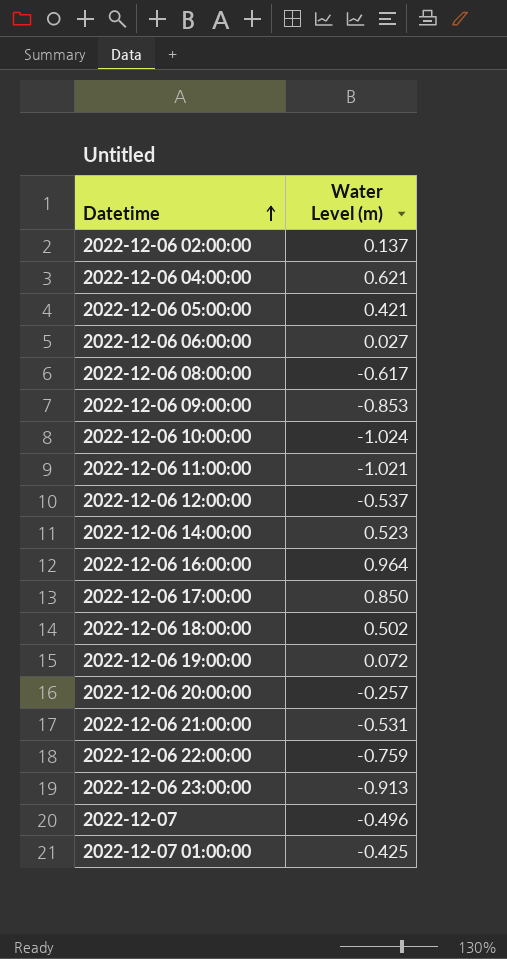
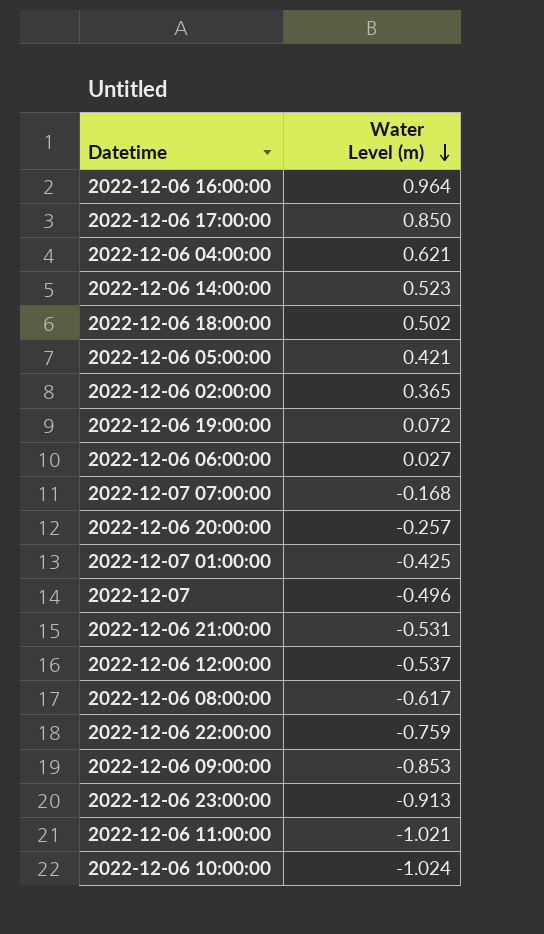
row order: Datetime ascending -> Water Level (m) descending
2022-12-06 02:00:00 | Water Level (m): 0.137 -> 0.365
row 2022-12-07 07:00:00: none -> -0.168

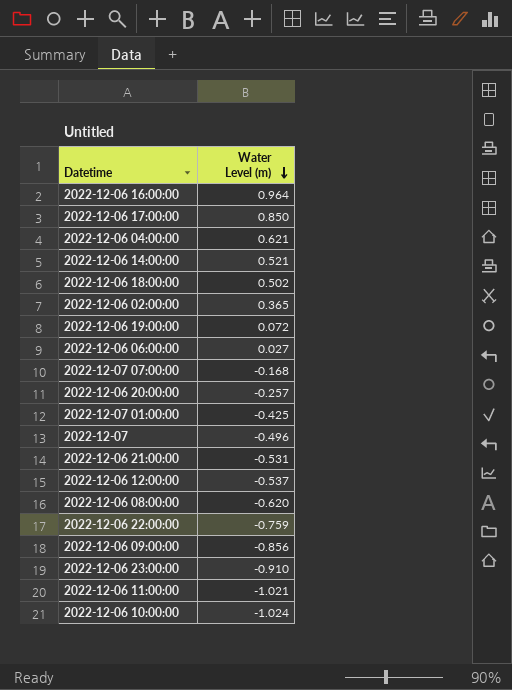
row 2022-12-06 05:00:00: 0.421 -> none
2022-12-06 14:00:00 | Water Level (m): 0.523 -> 0.521
2022-12-06 08:00:00 | Water Level (m): -0.617 -> -0.620
2022-12-06 09:00:00 | Water Level (m): -0.853 -> -0.856
2022-12-06 23:00:00 | Water Level (m): -0.913 -> -0.910

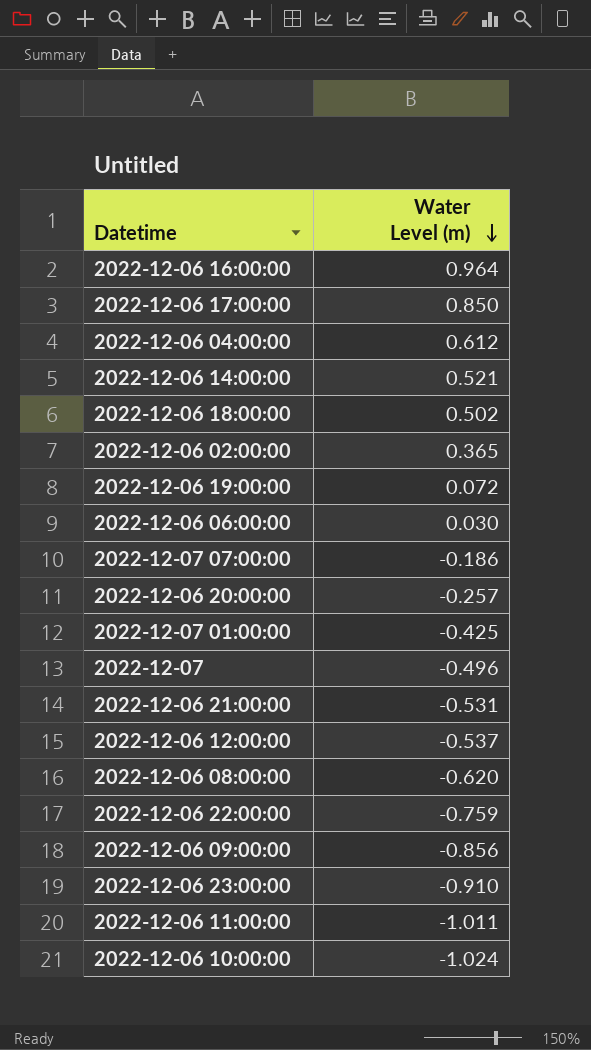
2022-12-06 04:00:00 | Water Level (m): 0.621 -> 0.612
2022-12-06 06:00:00 | Water Level (m): 0.027 -> 0.030
2022-12-07 07:00:00 | Water Level (m): -0.168 -> -0.186
2022-12-06 11:00:00 | Water Level (m): -1.021 -> -1.011

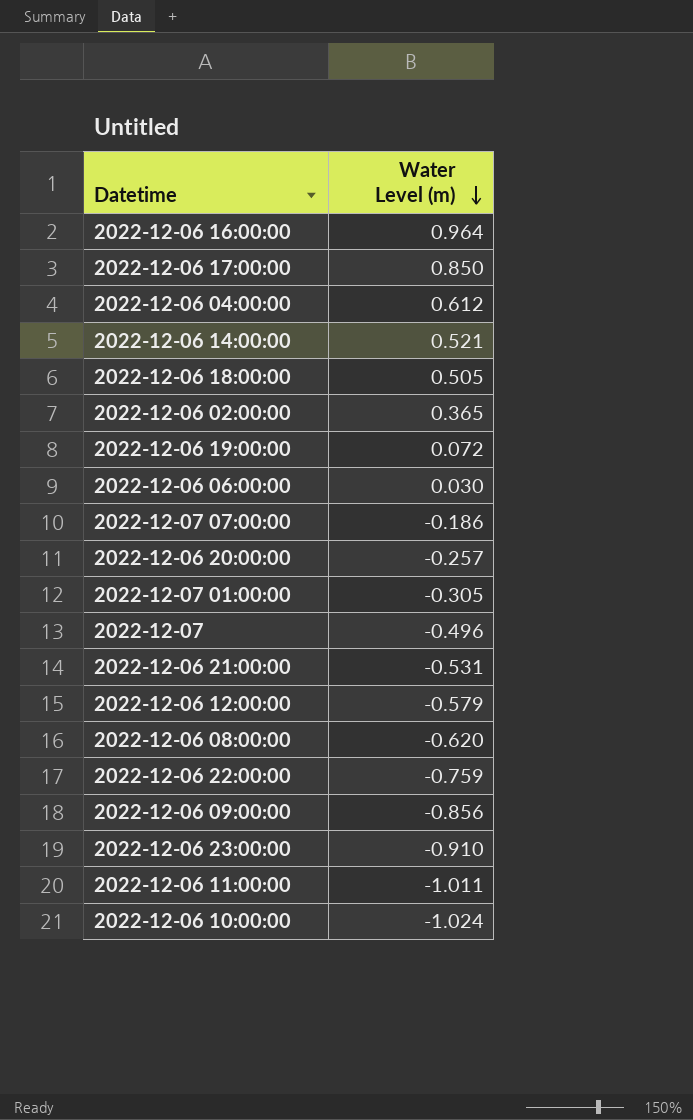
2022-12-06 18:00:00 | Water Level (m): 0.502 -> 0.505
2022-12-07 01:00:00 | Water Level (m): -0.425 -> -0.305
2022-12-06 12:00:00 | Water Level (m): -0.537 -> -0.579

